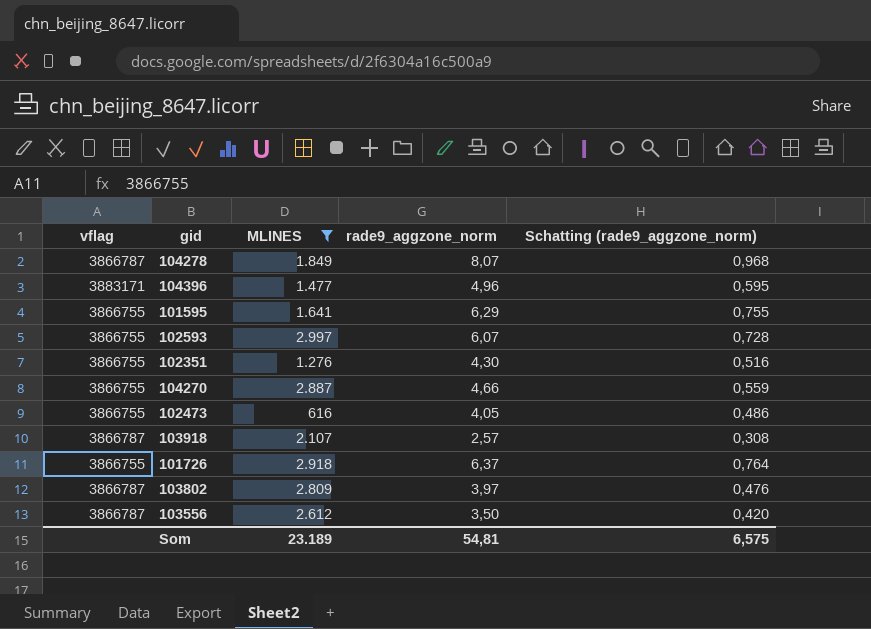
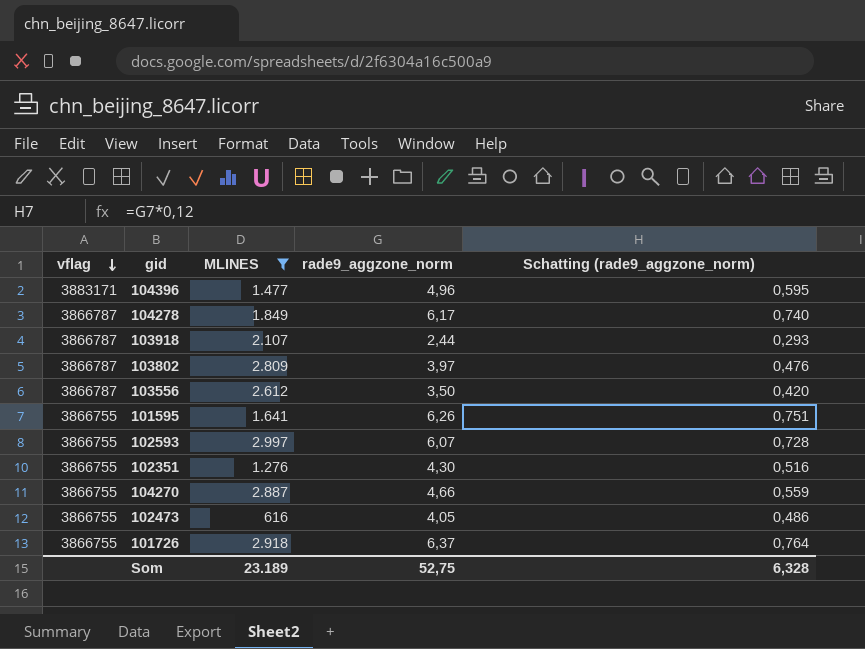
row order: none -> vflag descending
104278 | rade9_aggzone_norm: 8,07 -> 6,17
104278 | Schatting (rade9_aggzone_norm): 0,968 -> 0,740
103918 | rade9_aggzone_norm: 2,57 -> 2,44
103918 | Schatting (rade9_aggzone_norm): 0,308 -> 0,293
101595 | rade9_aggzone_norm: 6,29 -> 6,26
101595 | Schatting (rade9_aggzone_norm): 0,755 -> 0,751
Som | rade9_aggzone_norm: 54,81 -> 52,75
Som | Schatting (rade9_aggzone_norm): 6,575 -> 6,328

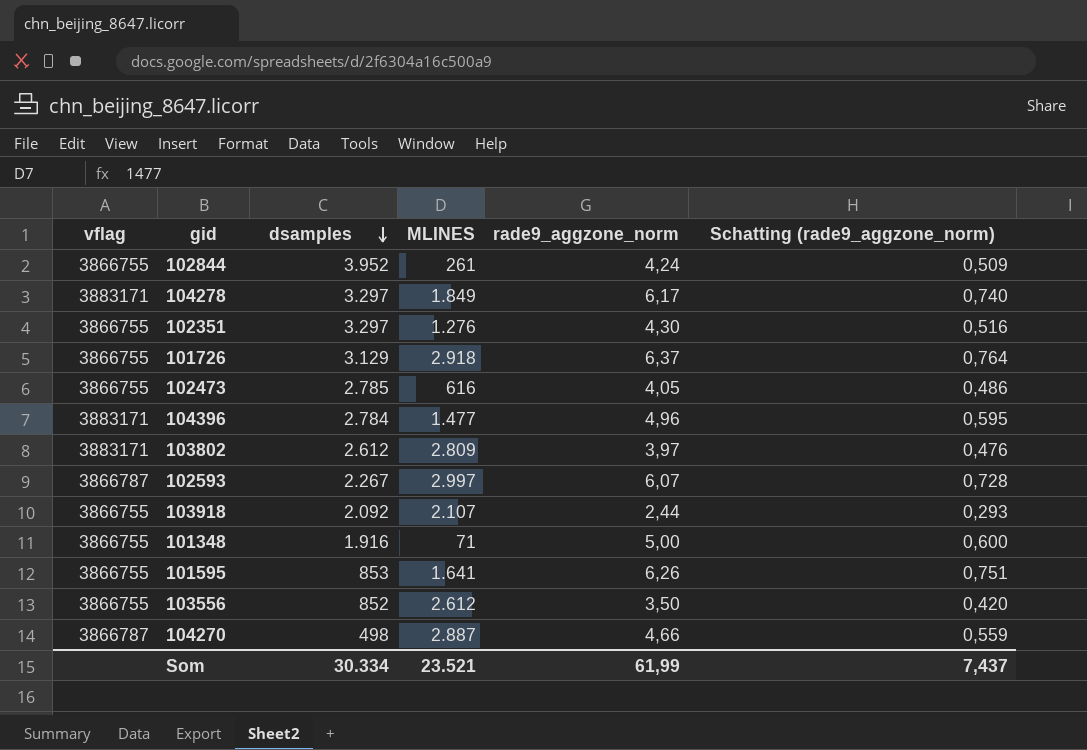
filter: MLINES >= 616 -> none
row order: vflag descending -> dsamples descending
column dsamples | position: none -> 3
104278 | vflag: 3866787 -> 3883171
103802 | vflag: 3866787 -> 3883171
102593 | vflag: 3866755 -> 3866787
103918 | vflag: 3866787 -> 3866755
103556 | vflag: 3866787 -> 3866755
104270 | vflag: 3866755 -> 3866787
Som | MLINES: 23.189 -> 23.521
Som | rade9_aggzone_norm: 52,75 -> 61,99
Som | Schatting (rade9_aggzone_norm): 6,328 -> 7,437

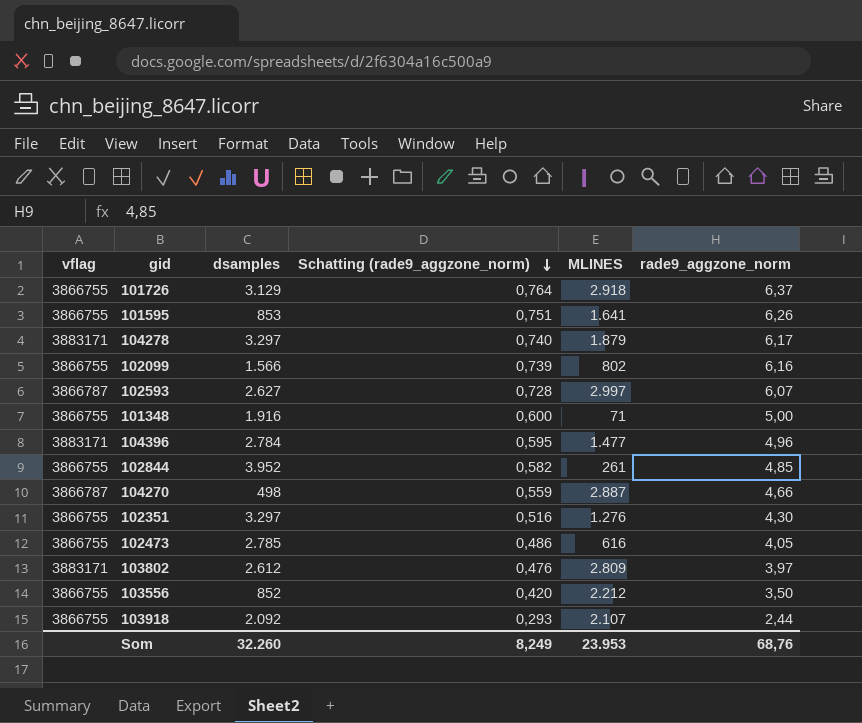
row order: dsamples descending -> Schatting (rade9_aggzone_norm) descending
column Schatting (rade9_aggzone_norm) | position: 6 -> 4
104278 | MLINES: 1.849 -> 1.879
row 102099: none -> 3866755 | 1.566 | 0,739 | 802 | 6,16
102593 | dsamples: 2.267 -> 2.627
102844 | Schatting (rade9_aggzone_norm): 0,509 -> 0,582
102844 | rade9_aggzone_norm: 4,24 -> 4,85
103556 | MLINES: 2.612 -> 2.212
Som | dsamples: 30.334 -> 32.260
Som | Schatting (rade9_aggzone_norm): 7,437 -> 8,249
Som | MLINES: 23.521 -> 23.953
Som | rade9_aggzone_norm: 61,99 -> 68,76

